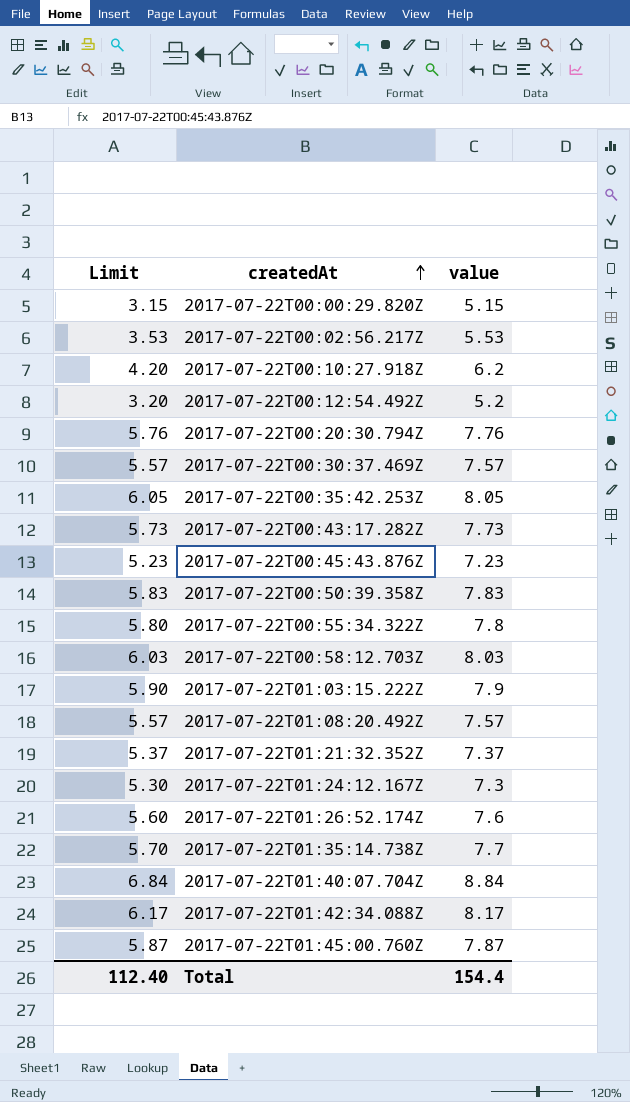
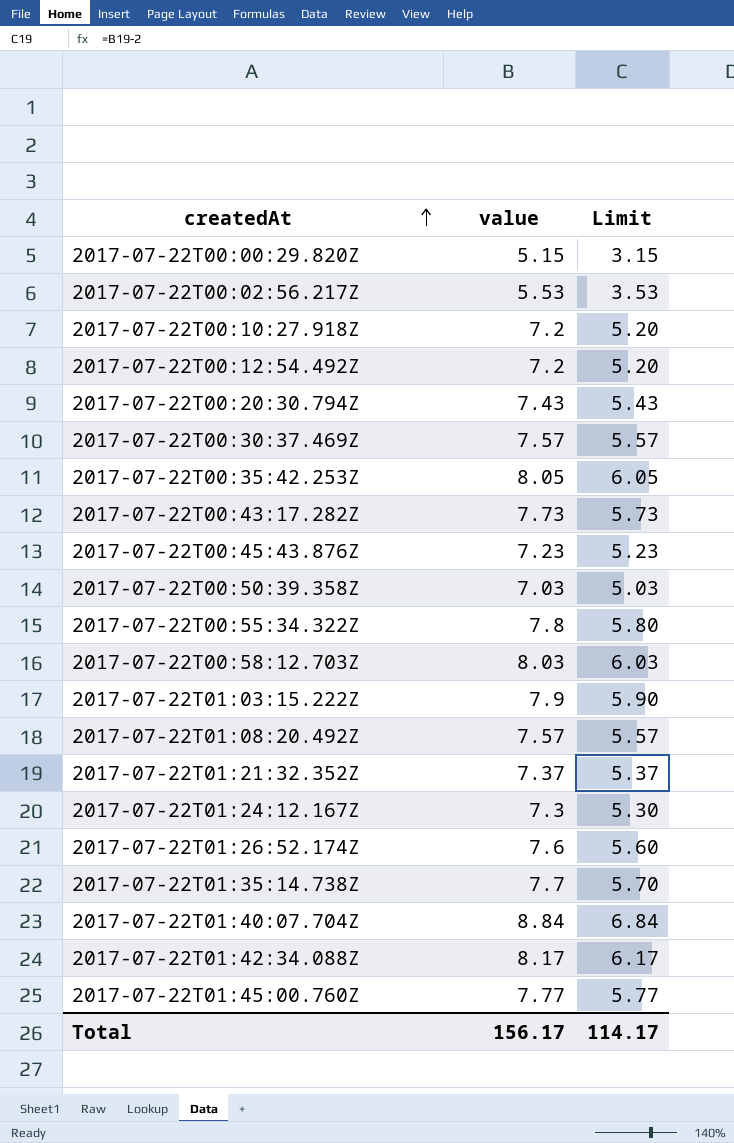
column Limit | position: 1 -> 3
2017-07-22T00:10:27.918Z | value: 6.2 -> 7.2
2017-07-22T00:10:27.918Z | Limit: 4.20 -> 5.20
2017-07-22T00:12:54.492Z | value: 5.2 -> 7.2
2017-07-22T00:12:54.492Z | Limit: 3.20 -> 5.20
2017-07-22T00:20:30.794Z | value: 7.76 -> 7.43
2017-07-22T00:20:30.794Z | Limit: 5.76 -> 5.43
2017-07-22T00:50:39.358Z | value: 7.83 -> 7.03
2017-07-22T00:50:39.358Z | Limit: 5.83 -> 5.03
2017-07-22T01:45:00.760Z | value: 7.87 -> 7.77
2017-07-22T01:45:00.760Z | Limit: 5.87 -> 5.77
Total | value: 154.4 -> 156.17
Total | Limit: 112.40 -> 114.17

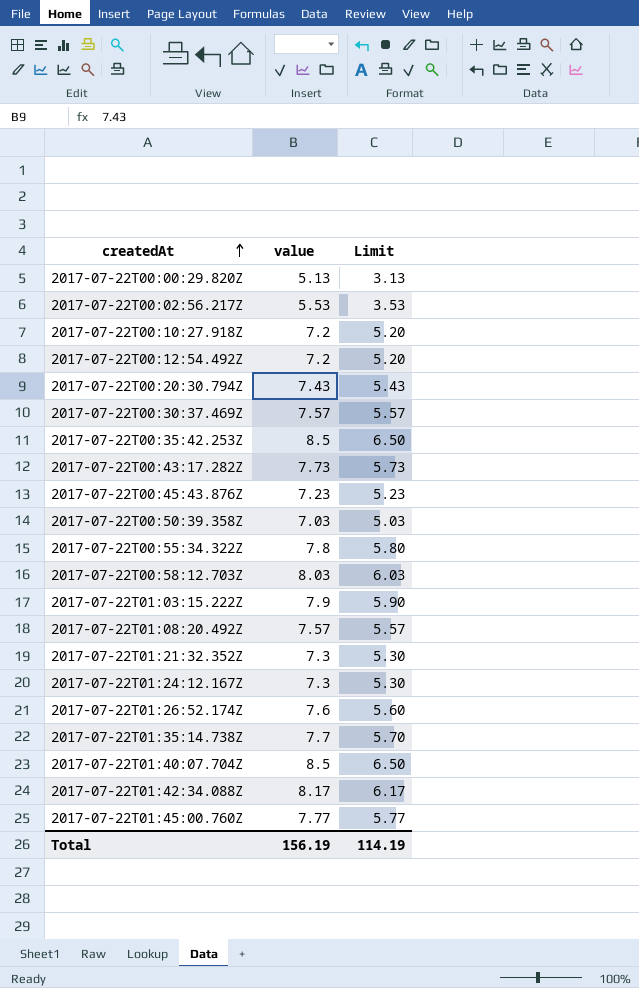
2017-07-22T00:00:29.820Z | value: 5.15 -> 5.13
2017-07-22T00:00:29.820Z | Limit: 3.15 -> 3.13
2017-07-22T00:35:42.253Z | value: 8.05 -> 8.5
2017-07-22T00:35:42.253Z | Limit: 6.05 -> 6.50
2017-07-22T01:21:32.352Z | value: 7.37 -> 7.3
2017-07-22T01:21:32.352Z | Limit: 5.37 -> 5.30
2017-07-22T01:40:07.704Z | value: 8.84 -> 8.5
2017-07-22T01:40:07.704Z | Limit: 6.84 -> 6.50
Total | value: 156.17 -> 156.19
Total | Limit: 114.17 -> 114.19

